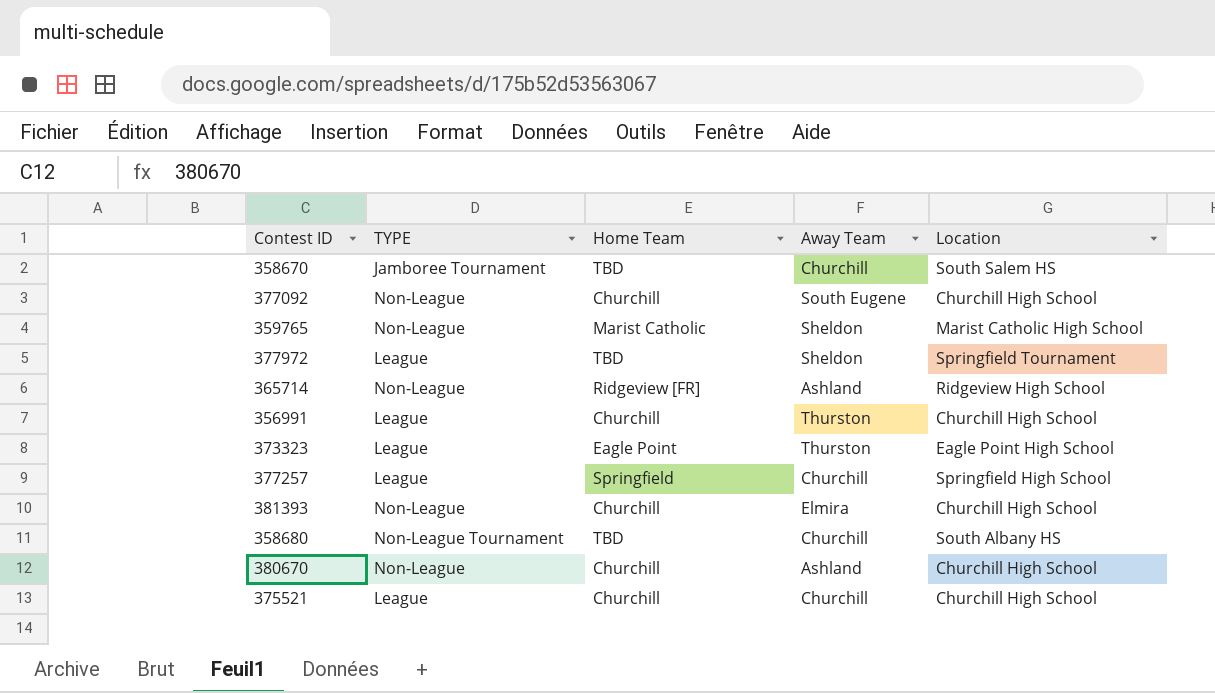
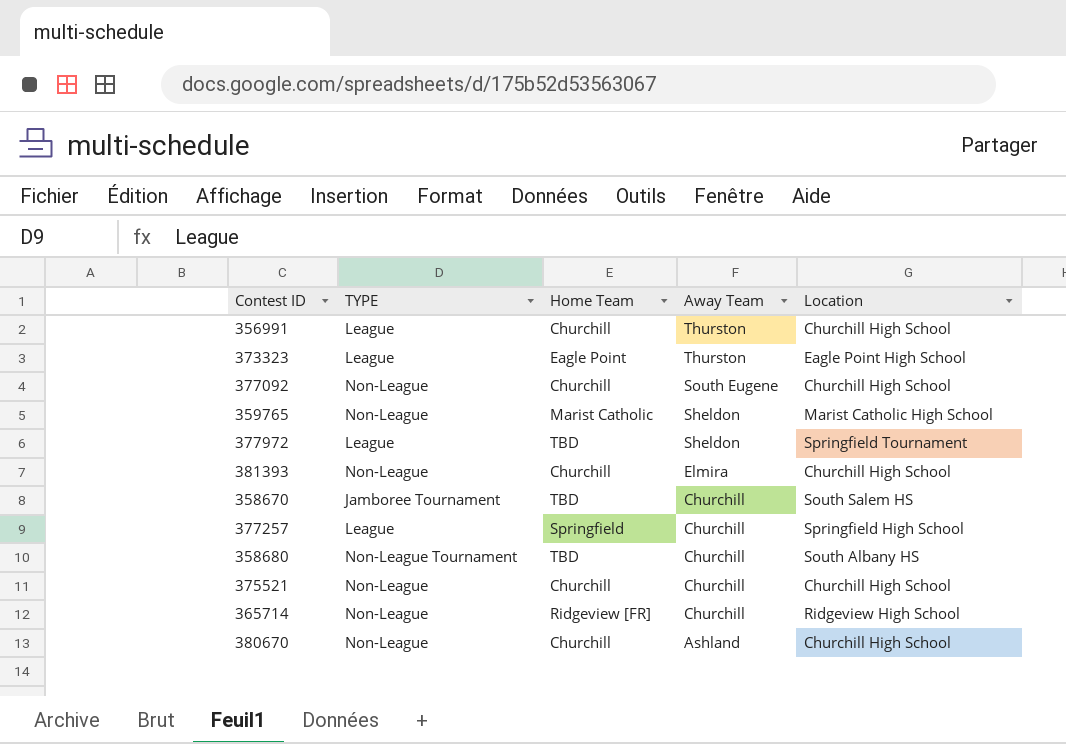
row order: none -> Away Team descending
375521 | TYPE: League -> Non-League
365714 | Away Team: Ashland -> Churchill

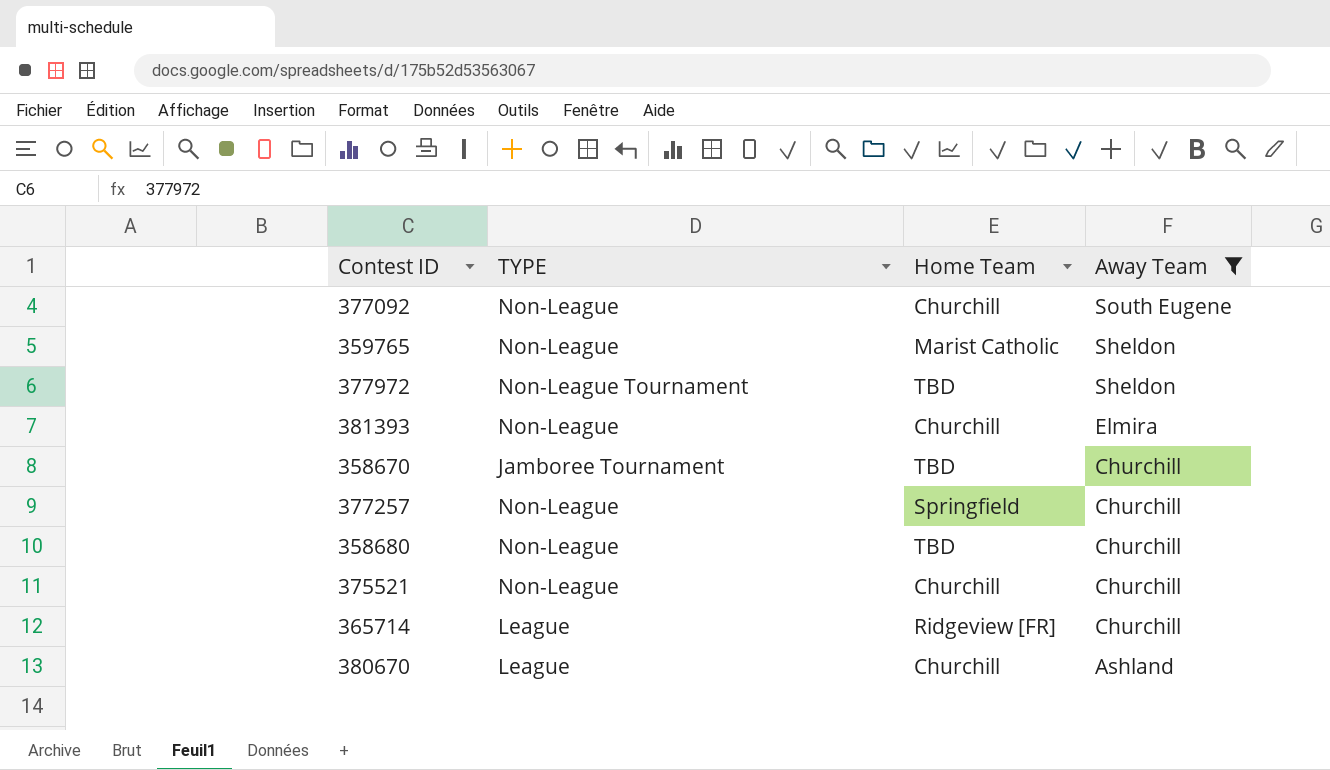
filter: none -> Away Team != Thurston
column Location | position: 5 -> none
377972 | TYPE: League -> Non-League Tournament
377257 | TYPE: League -> Non-League
358680 | TYPE: Non-League Tournament -> Non-League
365714 | TYPE: Non-League -> League
380670 | TYPE: Non-League -> League

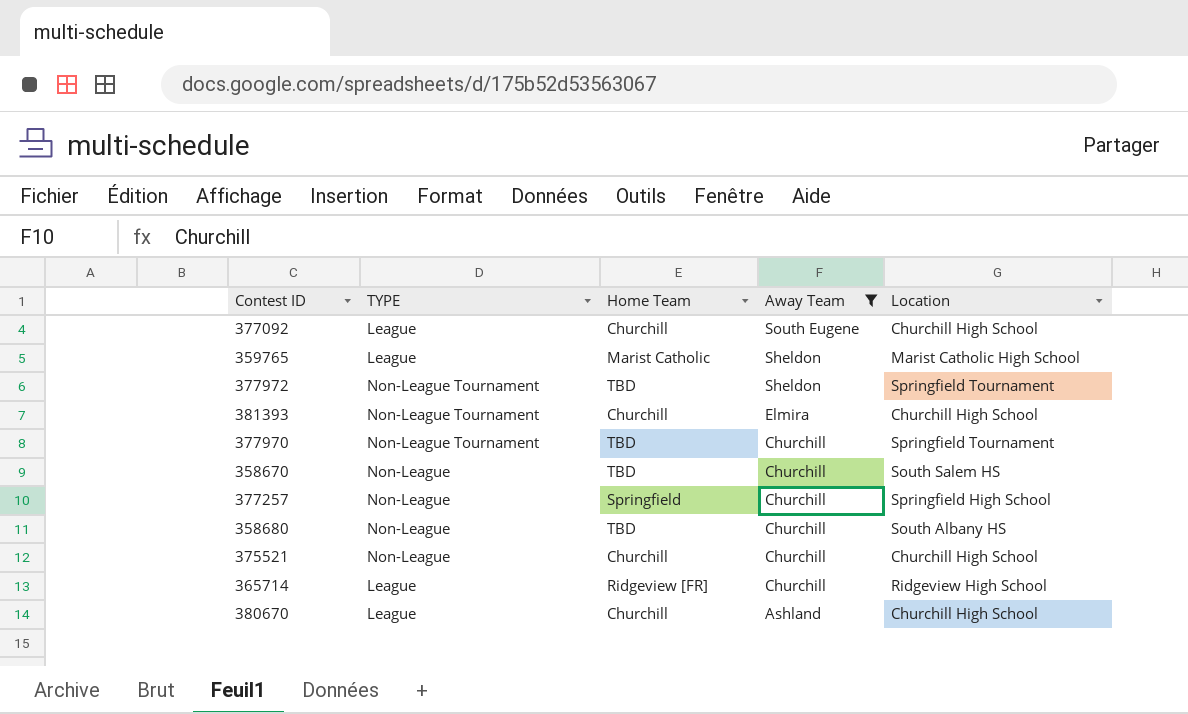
column Location | position: none -> 5
377092 | TYPE: Non-League -> League
359765 | TYPE: Non-League -> League
381393 | TYPE: Non-League -> Non-League Tournament
row 377970: none -> Non-League Tournament | TBD | Churchill | Springfield Tournament
358670 | TYPE: Jamboree Tournament -> Non-League

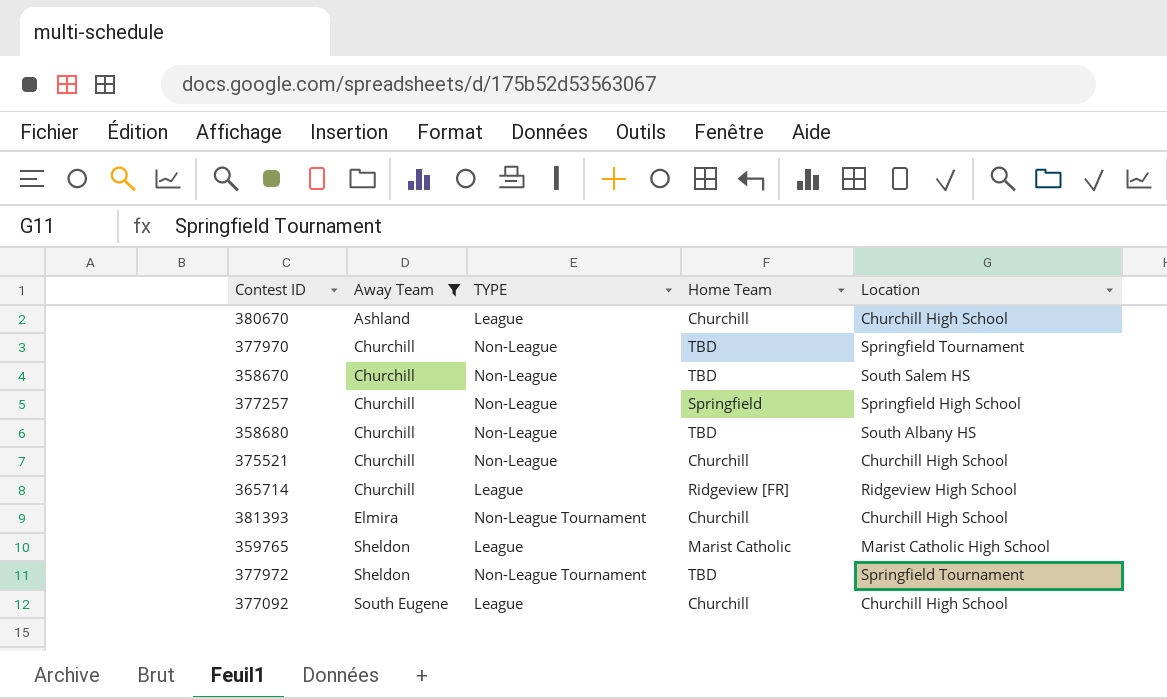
row order: Away Team descending -> Away Team ascending
column Away Team | position: 4 -> 2
377970 | TYPE: Non-League Tournament -> Non-League

